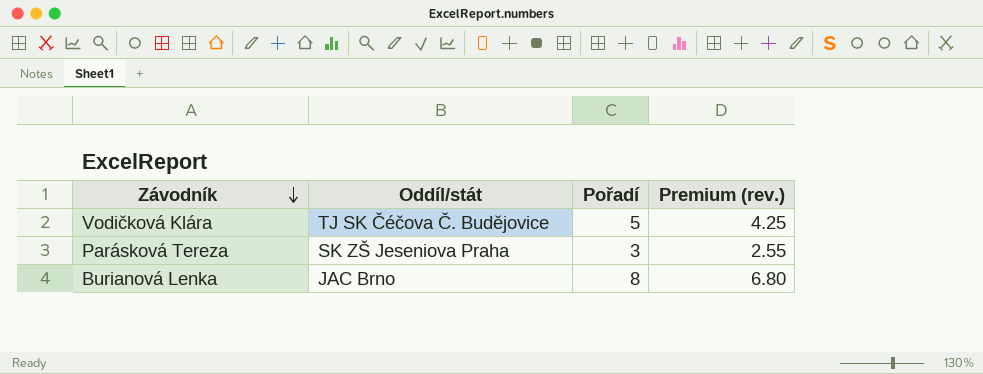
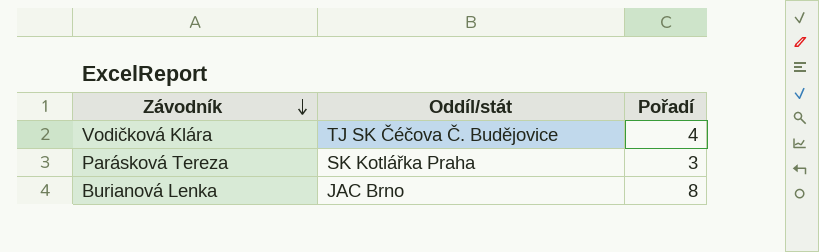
column Premium (rev.) | formula: [Pořadí] * 0.85 -> none
Vodičková Klára | Pořadí: 5 -> 4
Parásková Tereza | Oddíl/stát: SK ZŠ Jeseniova Praha -> SK Kotlářka Praha

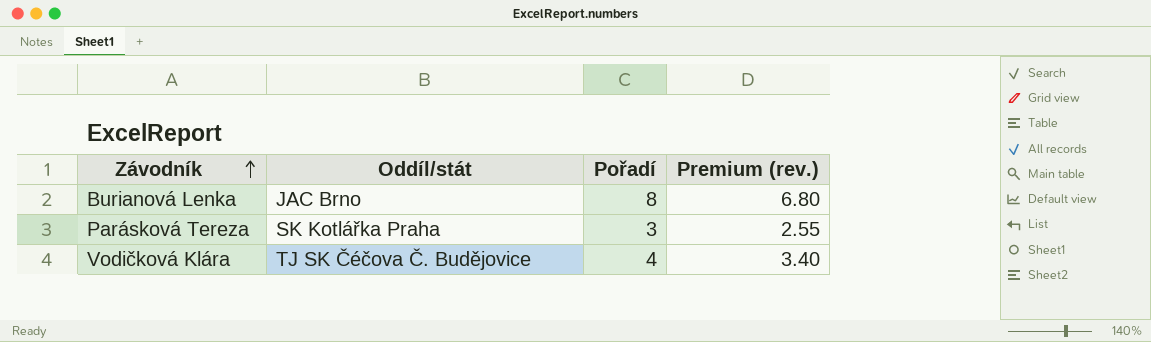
row order: Závodník descending -> Závodník ascending
column Premium (rev.) | formula: none -> [Pořadí] * 0.85

